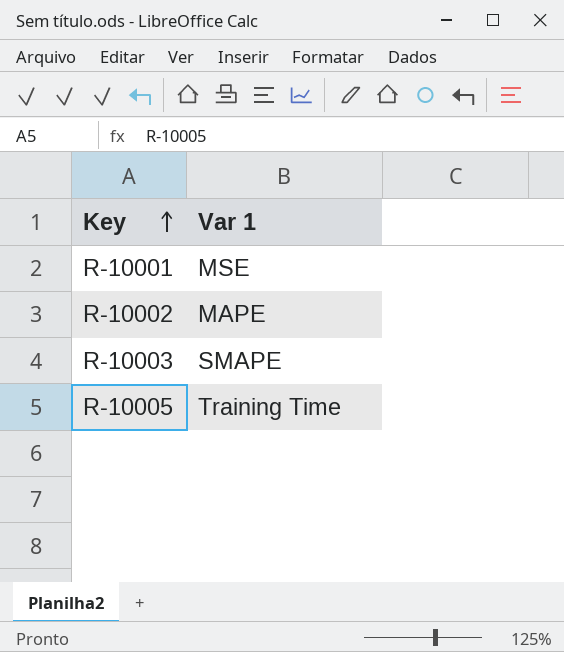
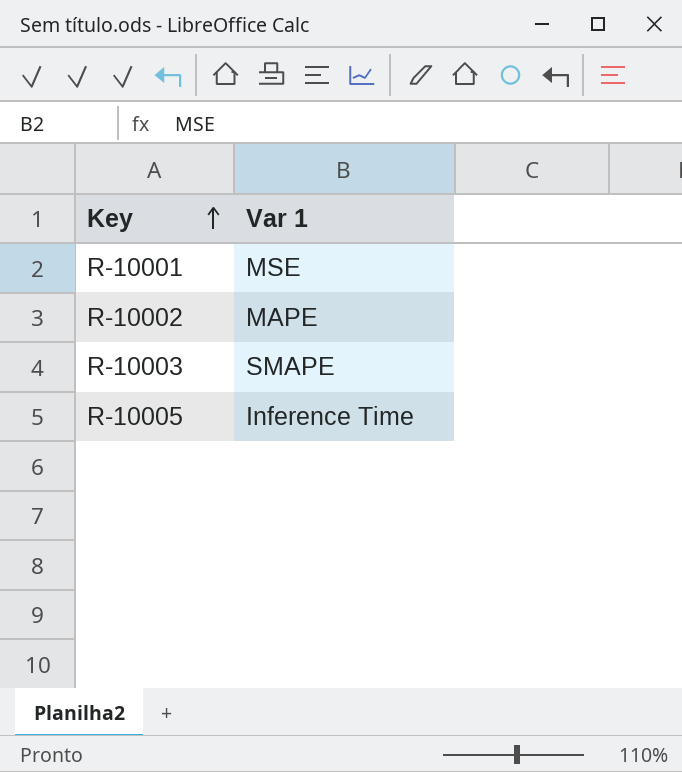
R-10005 | Var 1: Training Time -> Inference Time

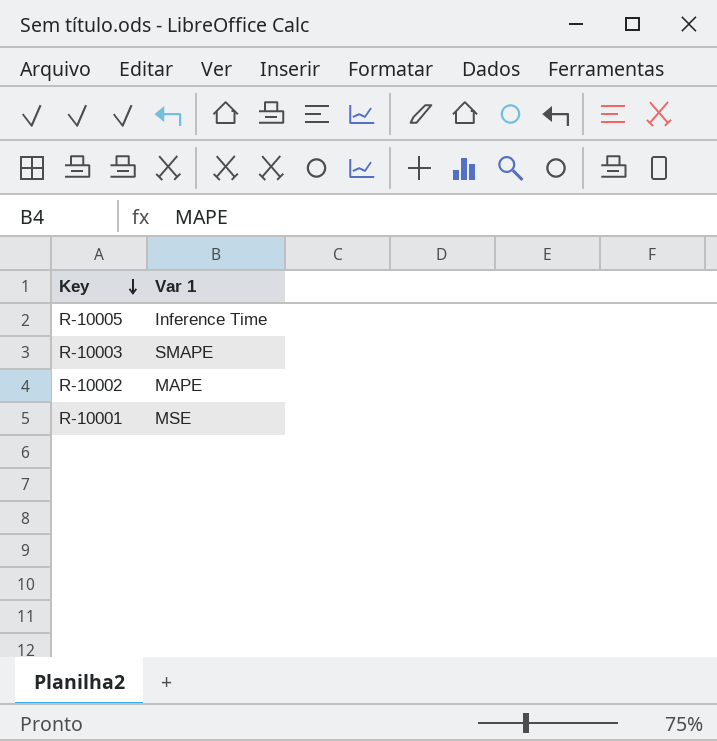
row order: Key ascending -> Key descending

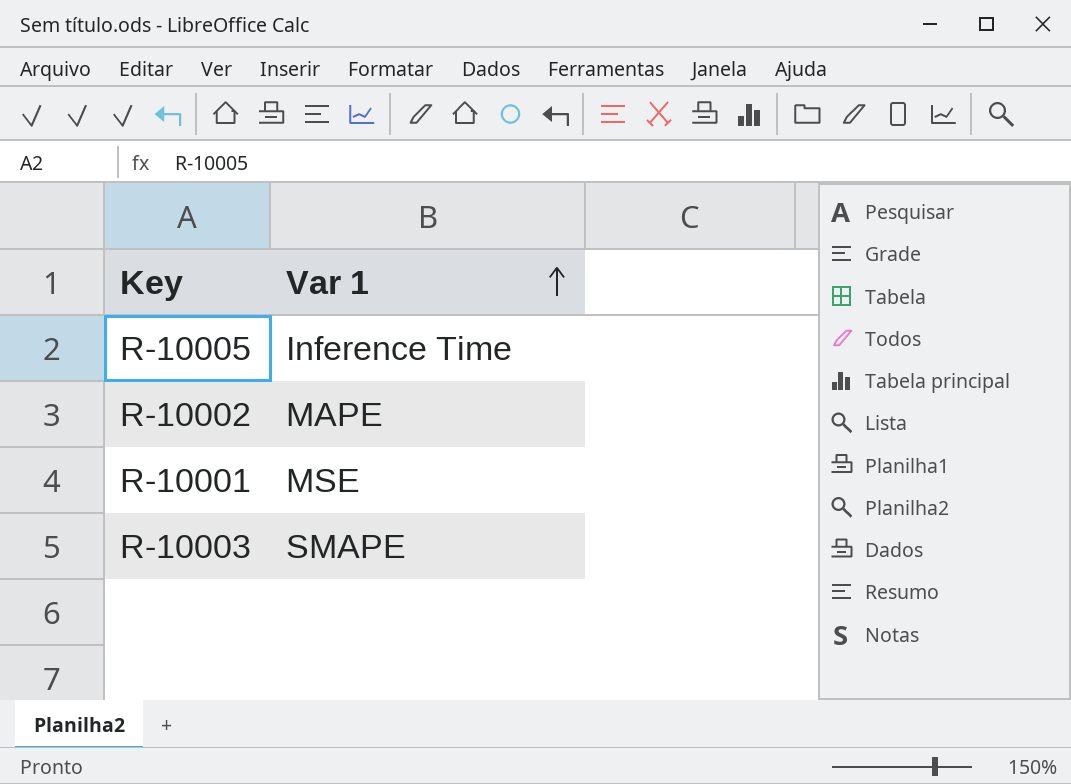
row order: Key descending -> Var 1 ascending

